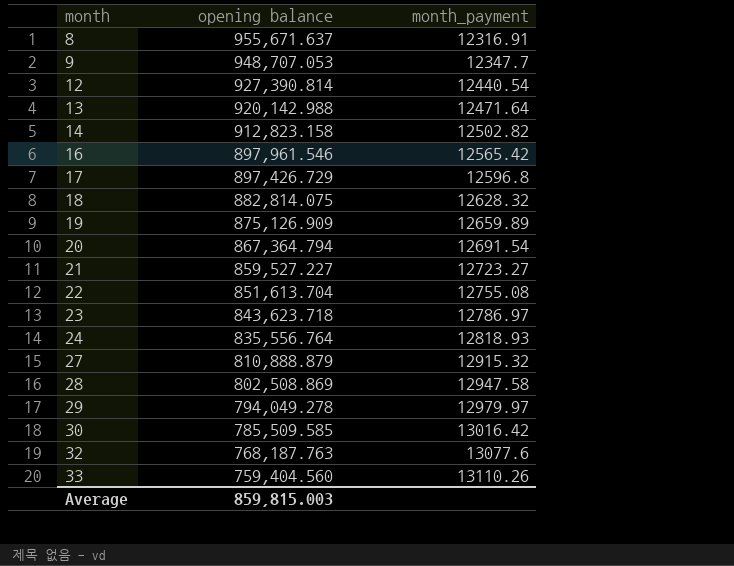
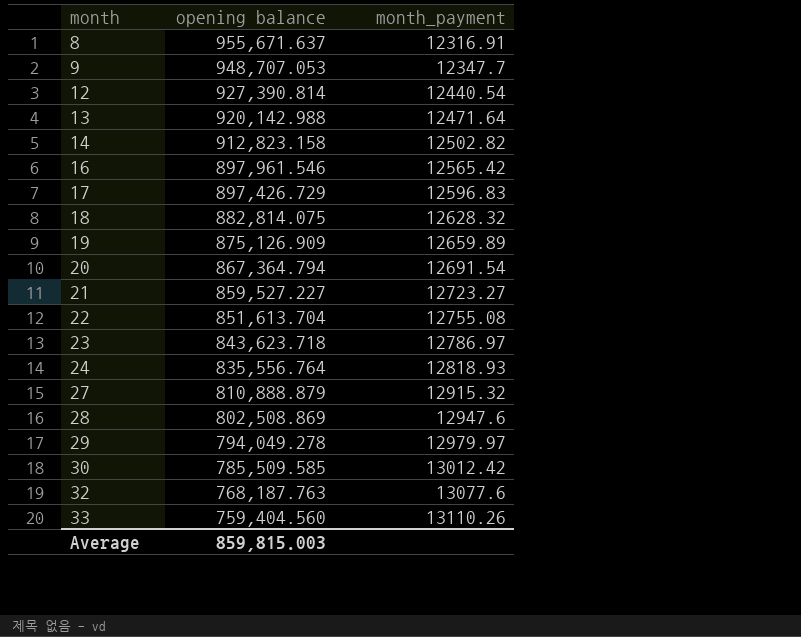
17 | month_payment: 12596.8 -> 12596.83
28 | month_payment: 12947.58 -> 12947.6
30 | month_payment: 13016.42 -> 13012.42

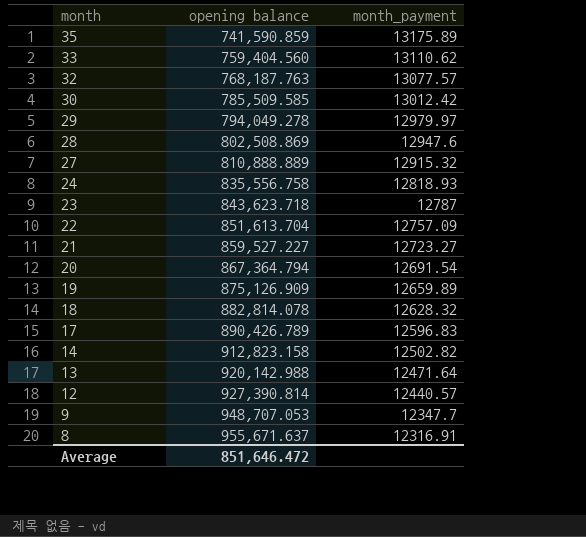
row order: month ascending -> month descending
row 16: 897,961.546 | 12565.42 -> none
row 35: none -> 741,590.859 | 13175.89
33 | month_payment: 13110.26 -> 13110.62
32 | month_payment: 13077.6 -> 13077.57
27 | opening balance: 810,888.879 -> 810,888.889
24 | opening balance: 835,556.764 -> 835,556.758
23 | month_payment: 12786.97 -> 12787
22 | month_payment: 12755.08 -> 12757.09
18 | opening balance: 882,814.075 -> 882,814.078
17 | opening balance: 897,426.729 -> 890,426.789
12 | month_payment: 12440.54 -> 12440.57
Average | opening balance: 859,815.003 -> 851,646.472

